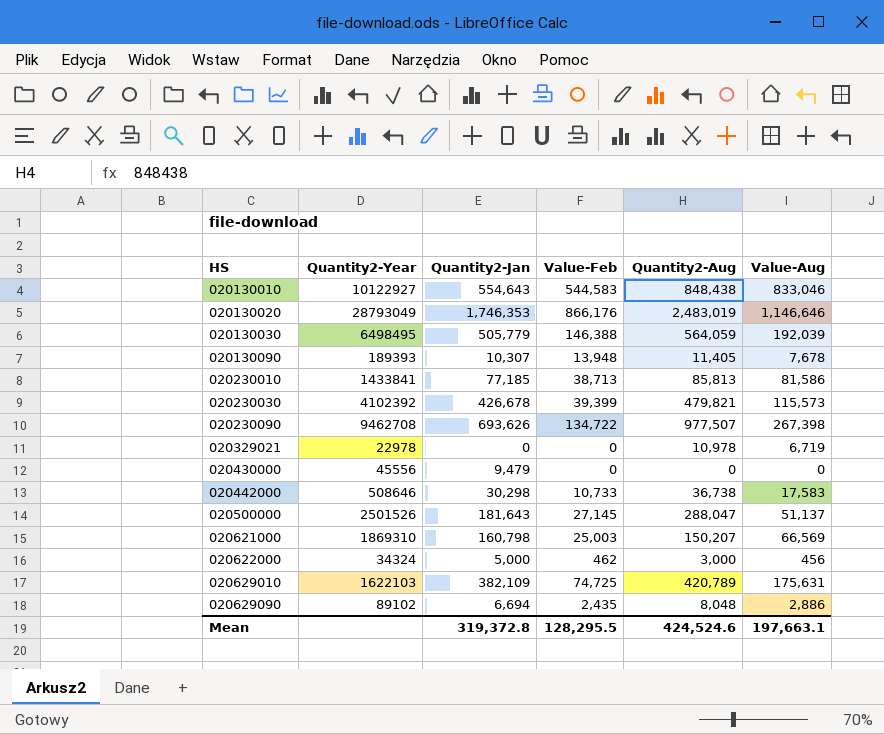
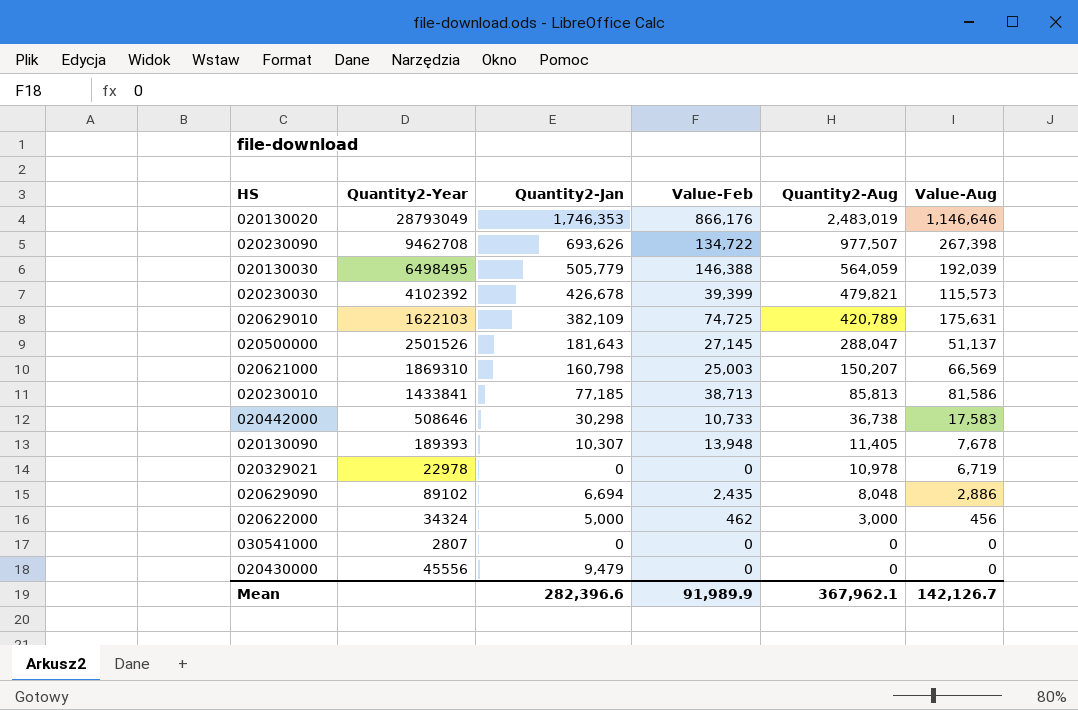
row order: HS ascending -> Quantity2-Aug descending
row 020130010: 10122927 | 554,643 | 544,583 | 848,438 | 833,046 -> none
row 030541000: none -> 2807 | 0 | 0 | 0 | 0
Mean | Quantity2-Jan: 319,372.8 -> 282,396.6
Mean | Value-Feb: 128,295.5 -> 91,989.9
Mean | Quantity2-Aug: 424,524.6 -> 367,962.1
Mean | Value-Aug: 197,663.1 -> 142,126.7

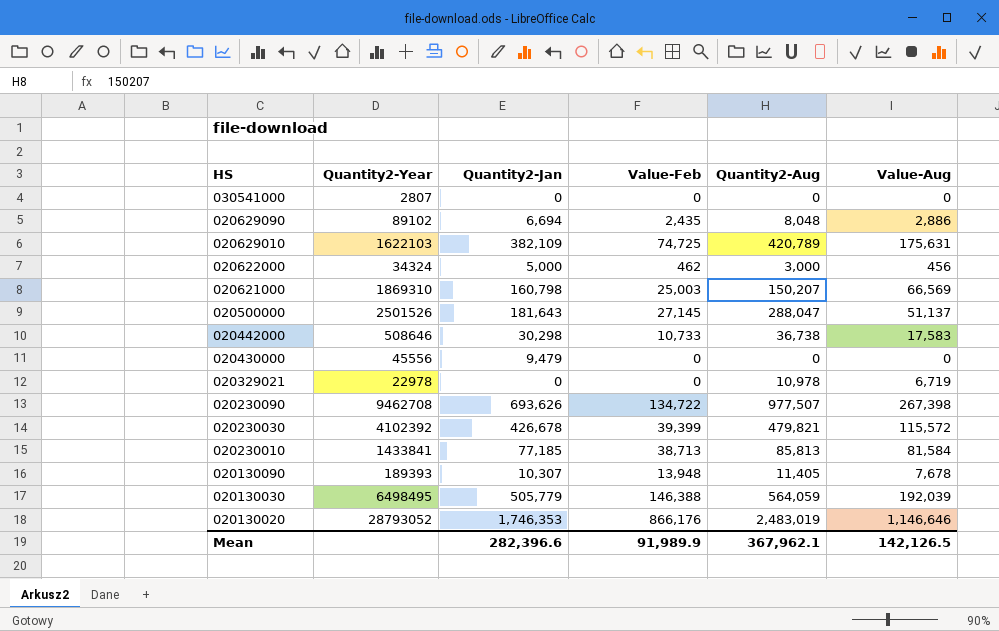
row order: Quantity2-Aug descending -> HS descending
020230030 | Value-Aug: 115,573 -> 115,572
020230010 | Value-Aug: 81,586 -> 81,584
020130020 | Quantity2-Year: 28793049 -> 28793052
Mean | Value-Aug: 142,126.7 -> 142,126.5

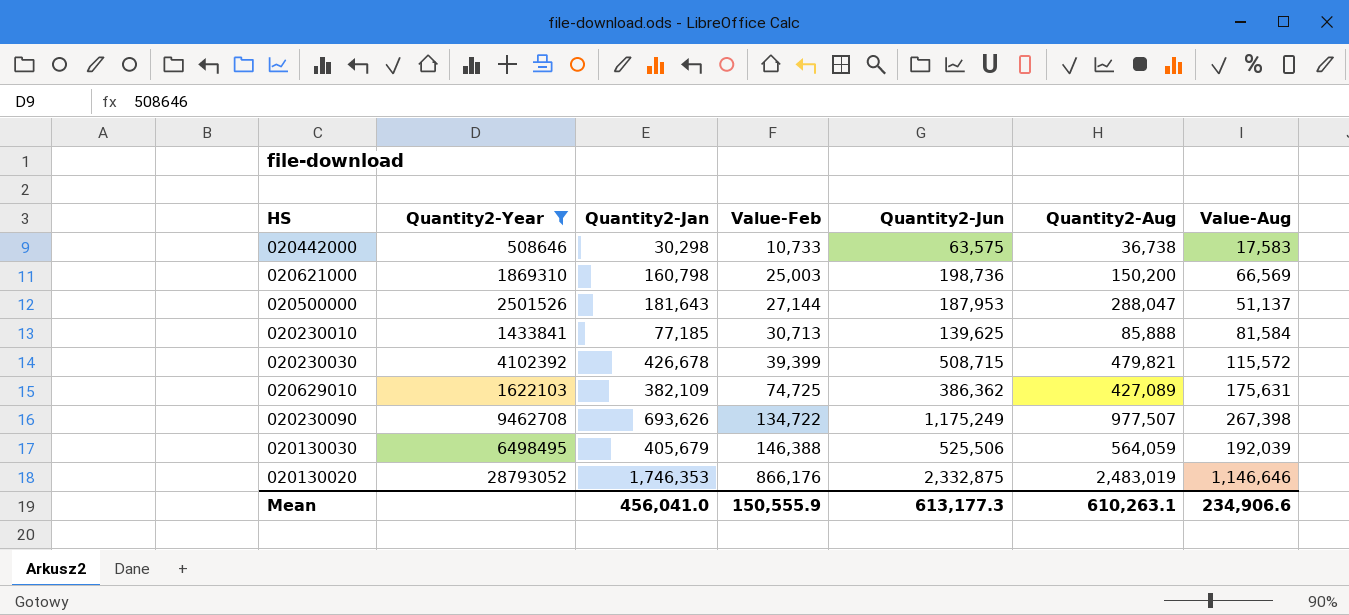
filter: none -> Quantity2-Year >= 508646
row order: HS descending -> Value-Feb ascending
column Quantity2-Jun | position: none -> 5
020621000 | Quantity2-Aug: 150,207 -> 150,200
020500000 | Value-Feb: 27,145 -> 27,144
020230010 | Value-Feb: 38,713 -> 30,713
020230010 | Quantity2-Aug: 85,813 -> 85,888
020629010 | Quantity2-Aug: 420,789 -> 427,089
020130030 | Quantity2-Jan: 505,779 -> 405,679
Mean | Quantity2-Jan: 282,396.6 -> 456,041.0
Mean | Value-Feb: 91,989.9 -> 150,555.9
Mean | Quantity2-Aug: 367,962.1 -> 610,263.1
Mean | Value-Aug: 142,126.5 -> 234,906.6

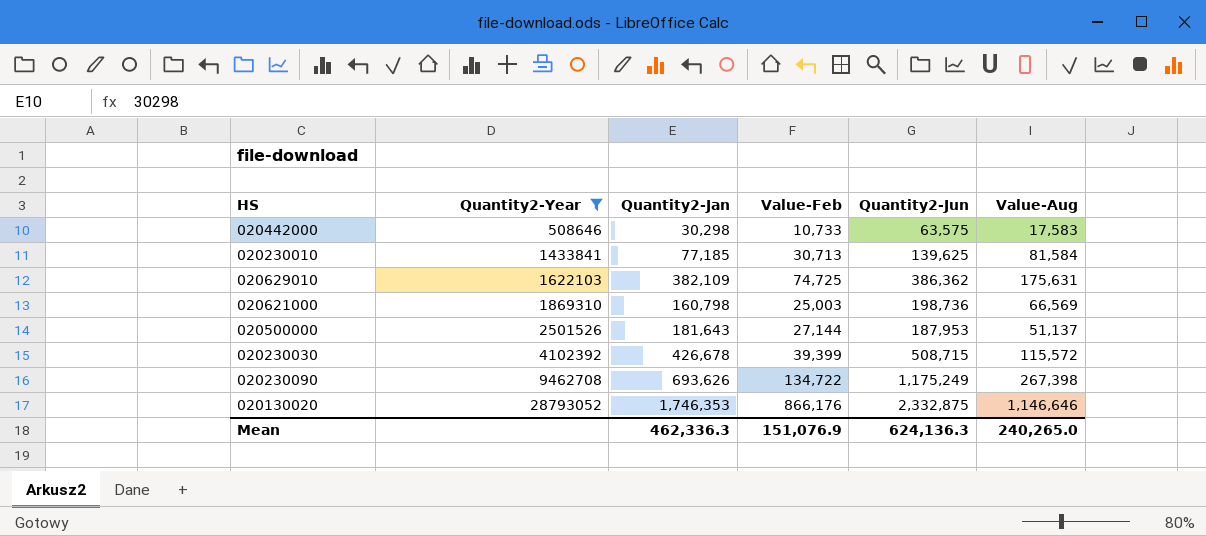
row order: Value-Feb ascending -> Quantity2-Year ascending
column Quantity2-Aug | position: 6 -> none
row 020130030: 6498495 | 405,679 | 146,388 | 525,506 | 564,059 | 192,039 -> none
Mean | Quantity2-Jan: 456,041.0 -> 462,336.3
Mean | Value-Feb: 150,555.9 -> 151,076.9
Mean | Quantity2-Jun: 613,177.3 -> 624,136.3
Mean | Value-Aug: 234,906.6 -> 240,265.0

